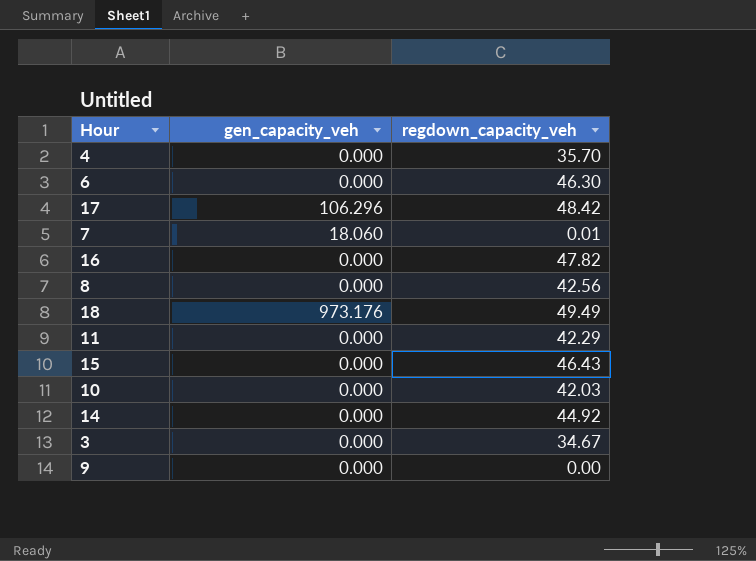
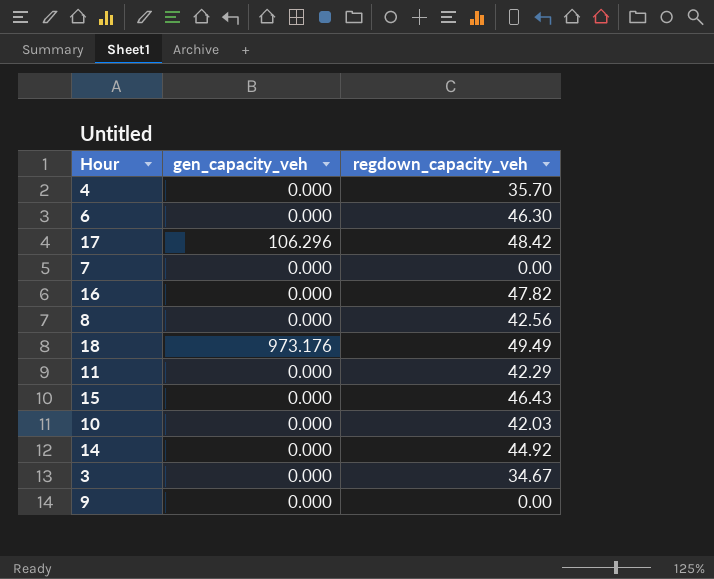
7 | gen_capacity_veh: 18.060 -> 0.000
7 | regdown_capacity_veh: 0.01 -> 0.00

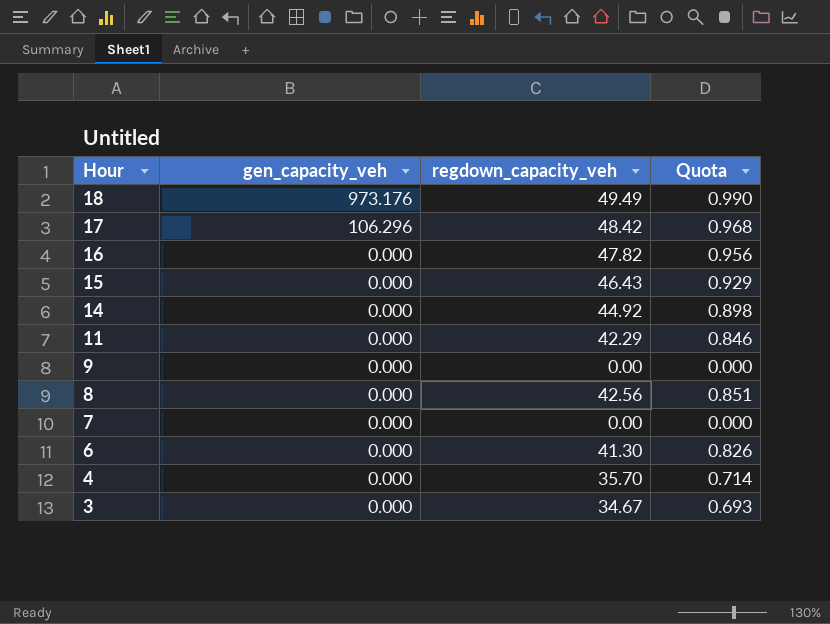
row order: none -> Hour descending
column Quota | formula: none -> [regdown_capacity_veh] * 0.02
row 10: 0.000 | 42.03 -> none
6 | regdown_capacity_veh: 46.30 -> 41.30

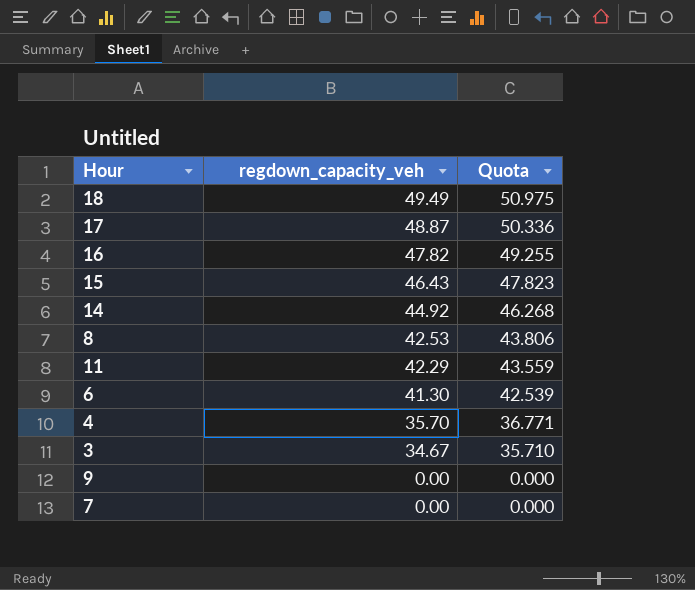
row order: Hour descending -> regdown_capacity_veh descending
column gen_capacity_veh | position: 2 -> none
column Quota | formula: [regdown_capacity_veh] * 0.02 -> [regdown_capacity_veh] * 1.03
17 | regdown_capacity_veh: 48.42 -> 48.87
8 | regdown_capacity_veh: 42.56 -> 42.53

